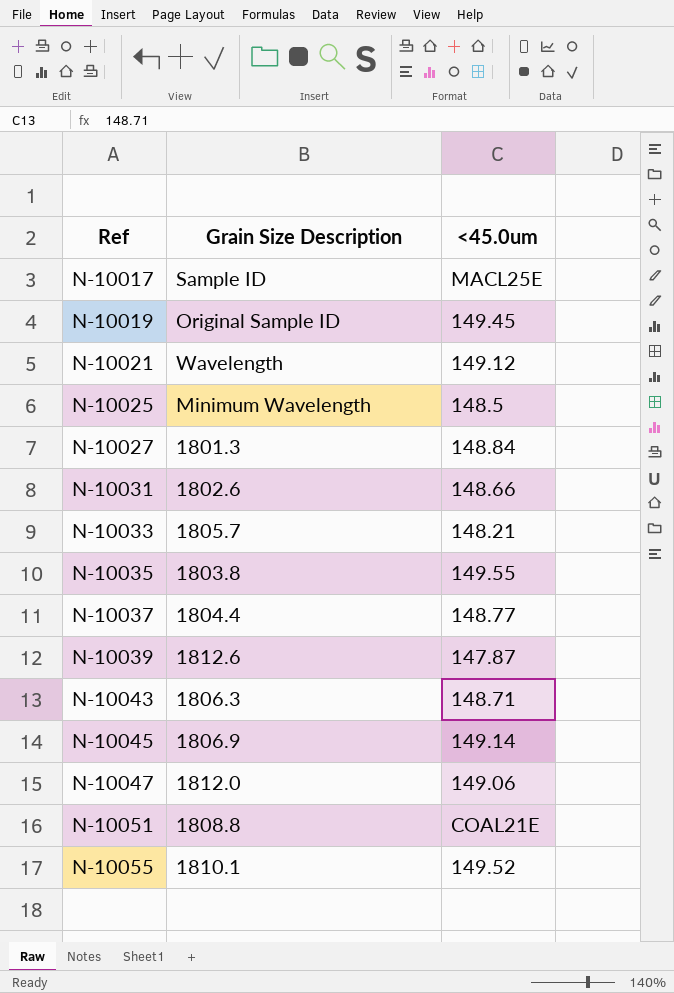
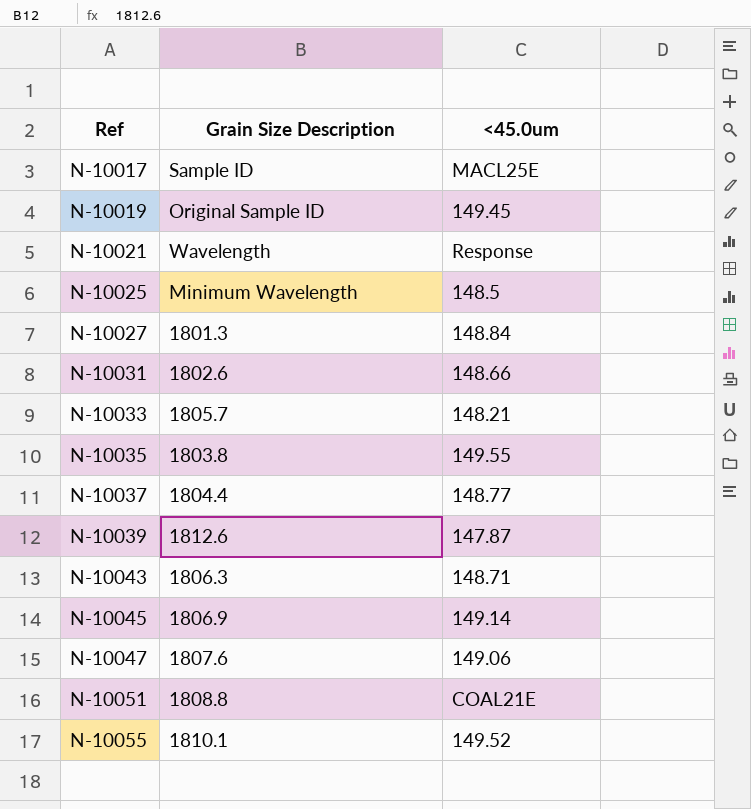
N-10021 | <45.0um: 149.12 -> Response
N-10047 | Grain Size Description: 1812.0 -> 1807.6

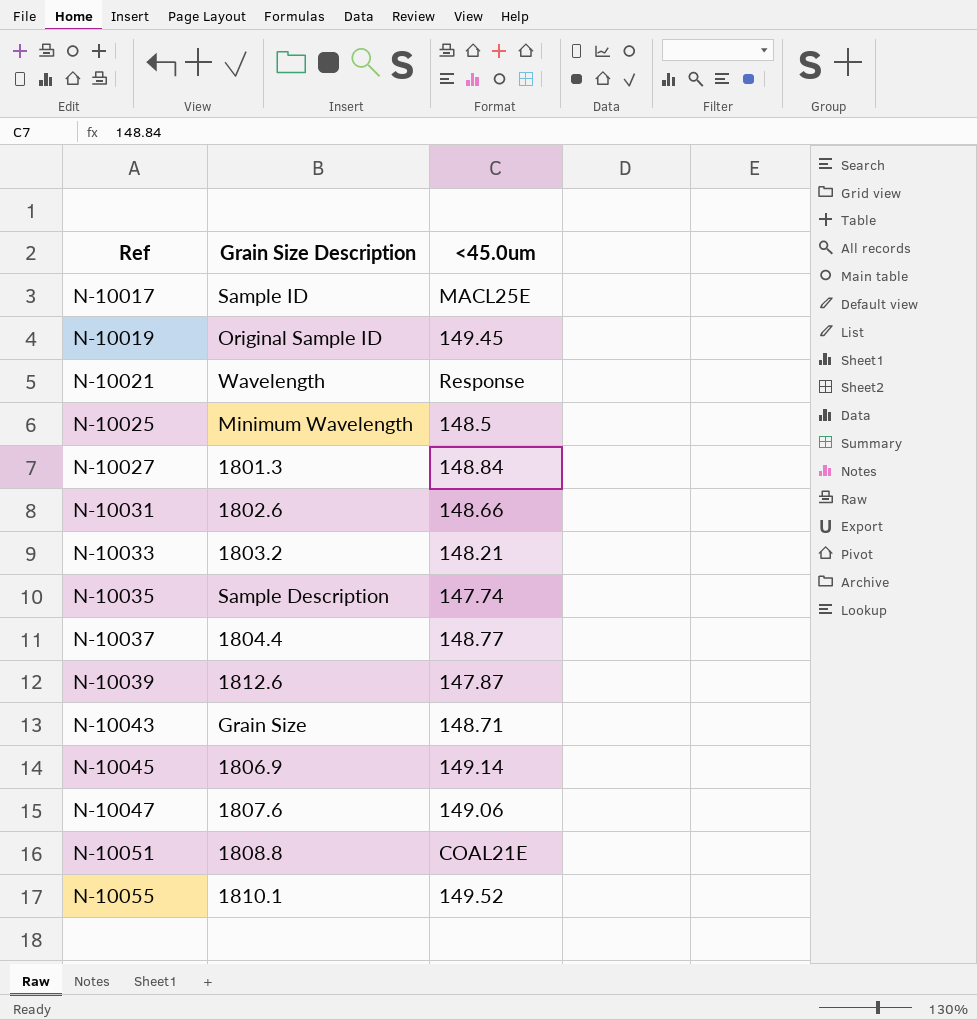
N-10033 | Grain Size Description: 1805.7 -> 1803.2
N-10035 | Grain Size Description: 1803.8 -> Sample Description
N-10035 | <45.0um: 149.55 -> 147.74
N-10043 | Grain Size Description: 1806.3 -> Grain Size

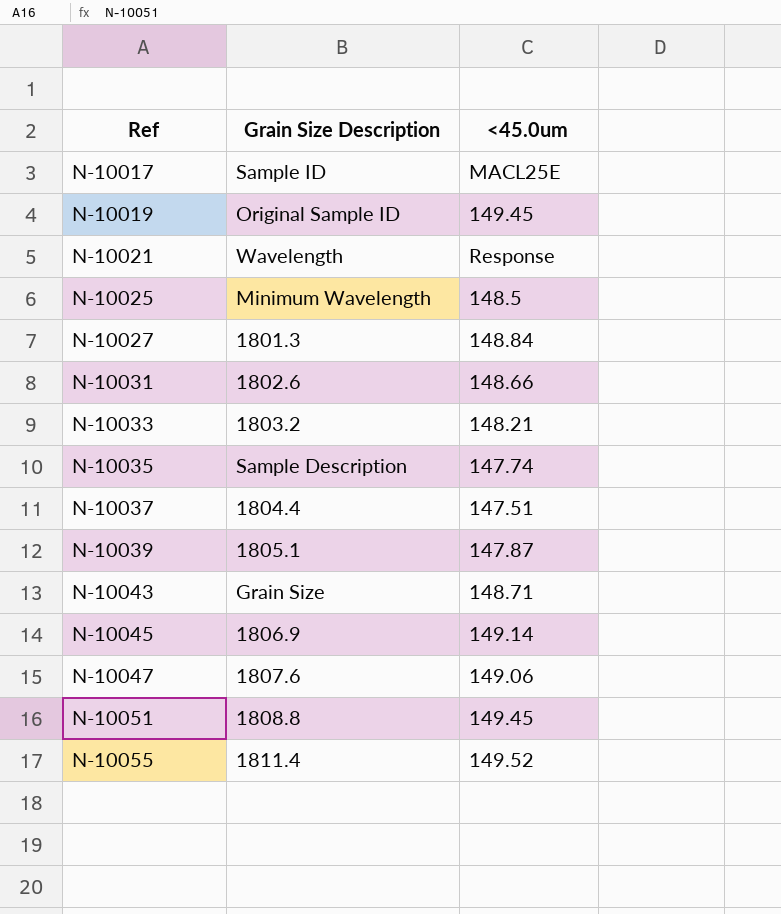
N-10037 | <45.0um: 148.77 -> 147.51
N-10039 | Grain Size Description: 1812.6 -> 1805.1
N-10051 | <45.0um: COAL21E -> 149.45
N-10055 | Grain Size Description: 1810.1 -> 1811.4

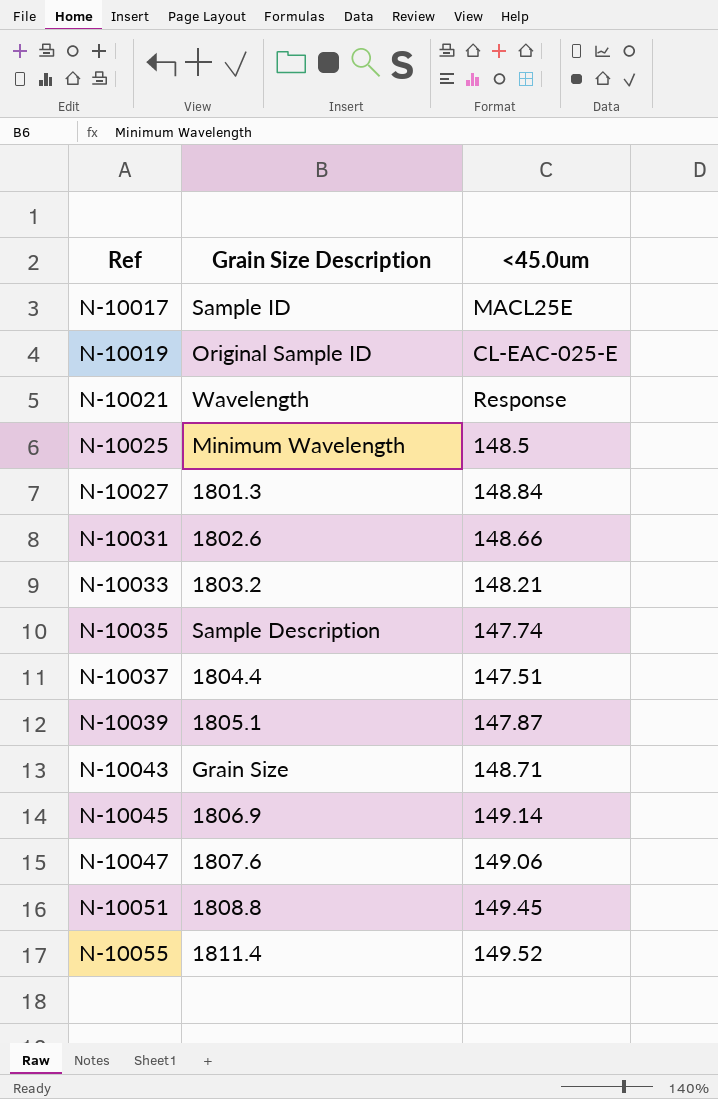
N-10019 | <45.0um: 149.45 -> CL-EAC-025-E

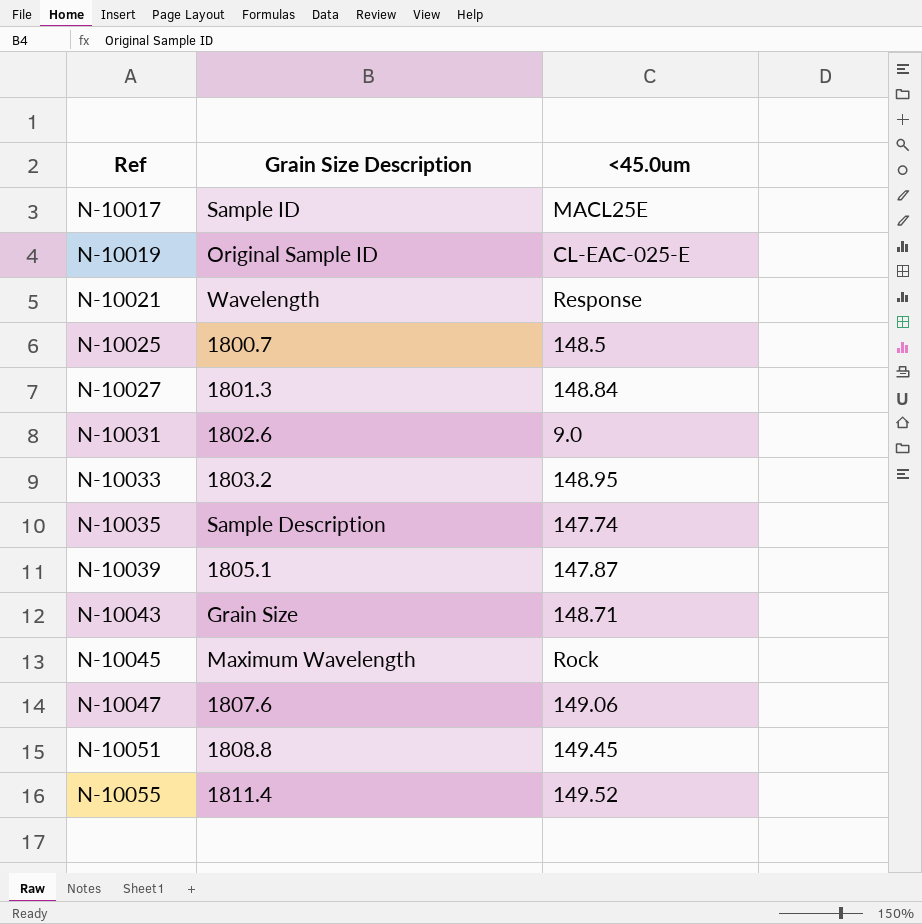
row N-10037: 1804.4 | 147.51 -> none
N-10025 | Grain Size Description: Minimum Wavelength -> 1800.7
N-10031 | <45.0um: 148.66 -> 9.0
N-10033 | <45.0um: 148.21 -> 148.95
N-10045 | Grain Size Description: 1806.9 -> Maximum Wavelength
N-10045 | <45.0um: 149.14 -> Rock

